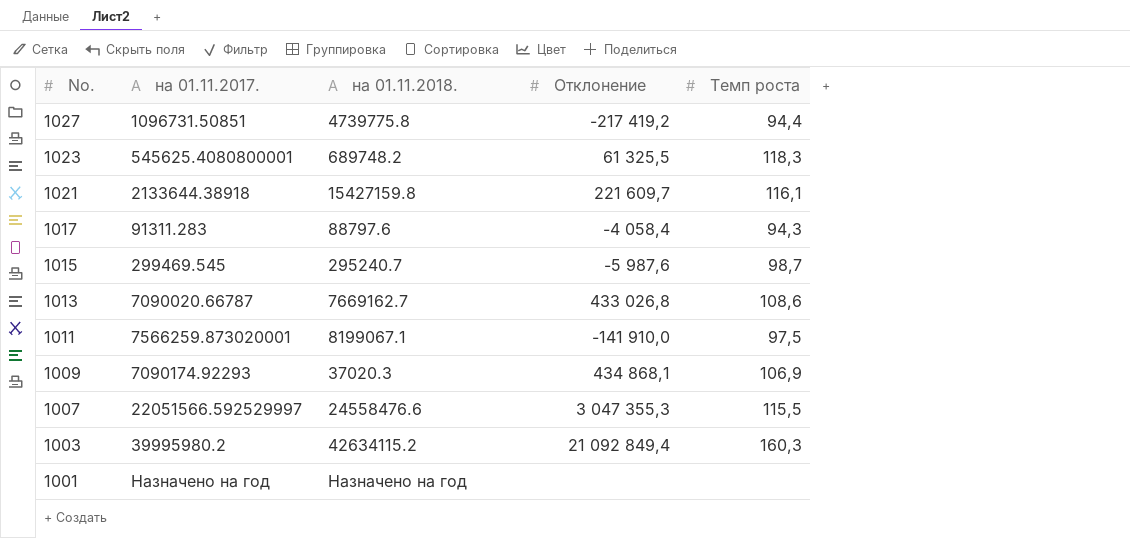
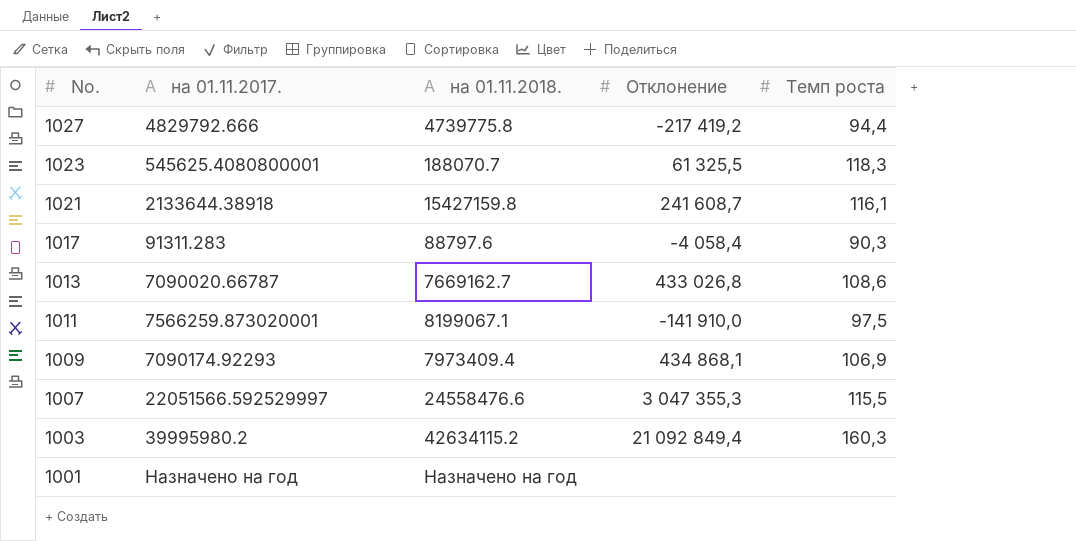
row 1015: 299469.545 | 295240.7 | -5 987,6 | 98,7 -> none
1027 | на 01.11.2017.: 1096731.50851 -> 4829792.666
1023 | на 01.11.2018.: 689748.2 -> 188070.7
1021 | Отклонение: 221 609,7 -> 241 608,7
1017 | Темп роста: 94,3 -> 90,3
1009 | на 01.11.2018.: 37020.3 -> 7973409.4

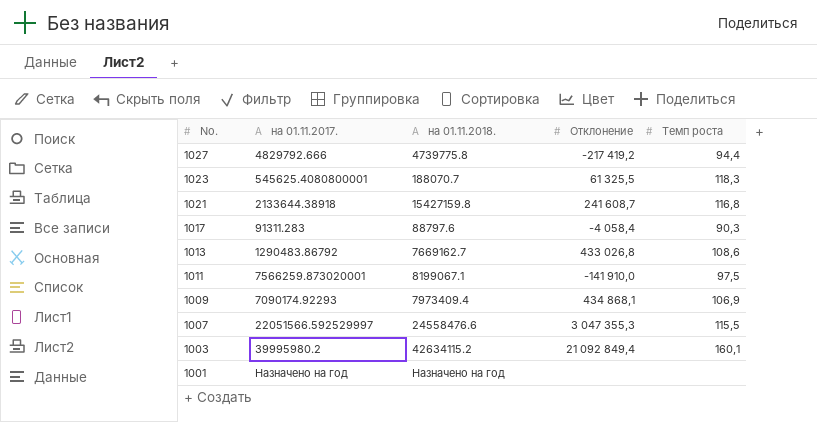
1021 | Темп роста: 116,1 -> 116,8
1013 | на 01.11.2017.: 7090020.66787 -> 1290483.86792
1003 | Темп роста: 160,3 -> 160,1

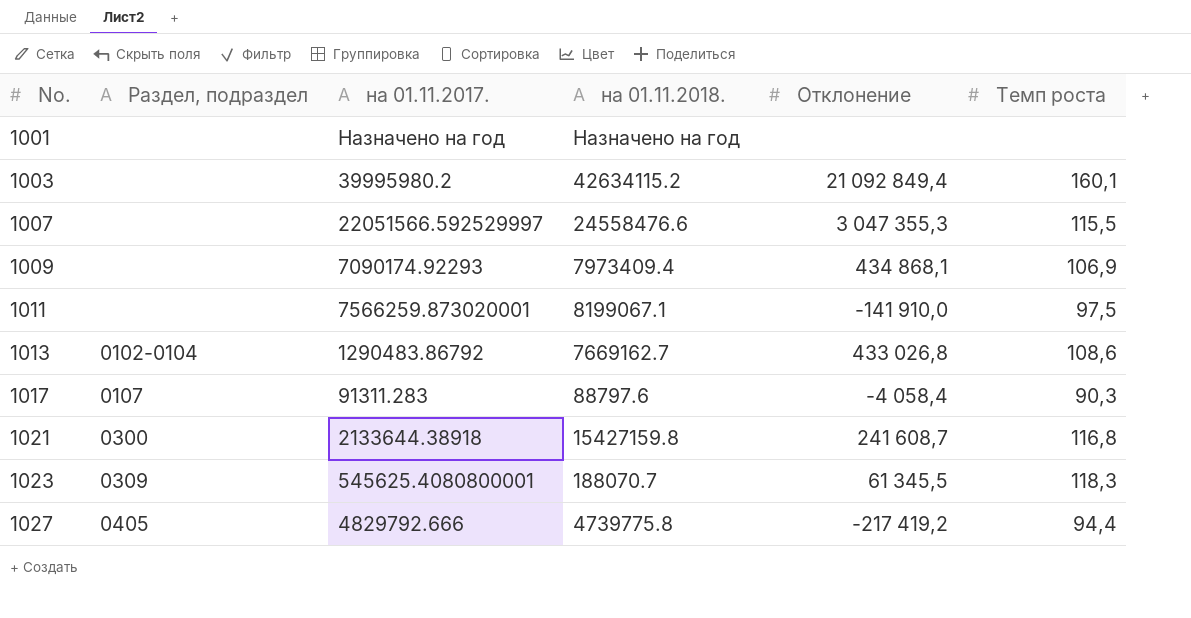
row order: No. descending -> No. ascending
column Раздел, подраздел | position: none -> 2
1023 | Отклонение: 61 325,5 -> 61 345,5

